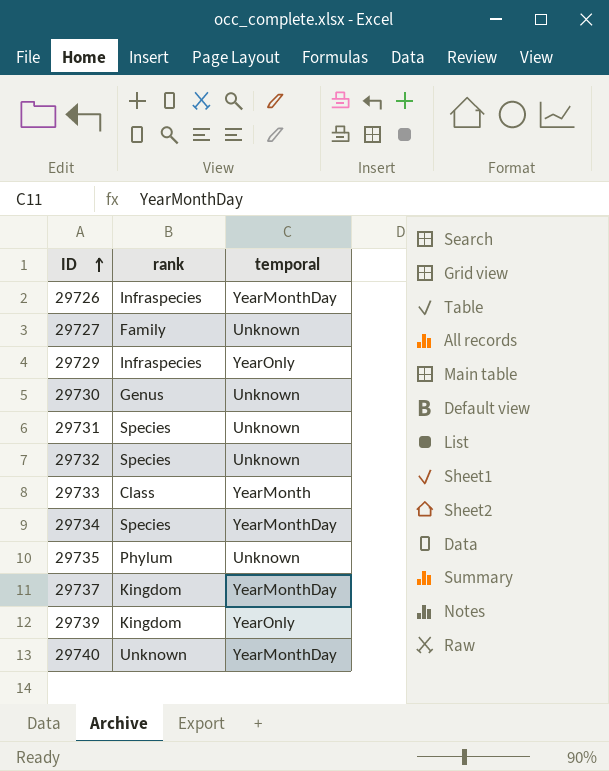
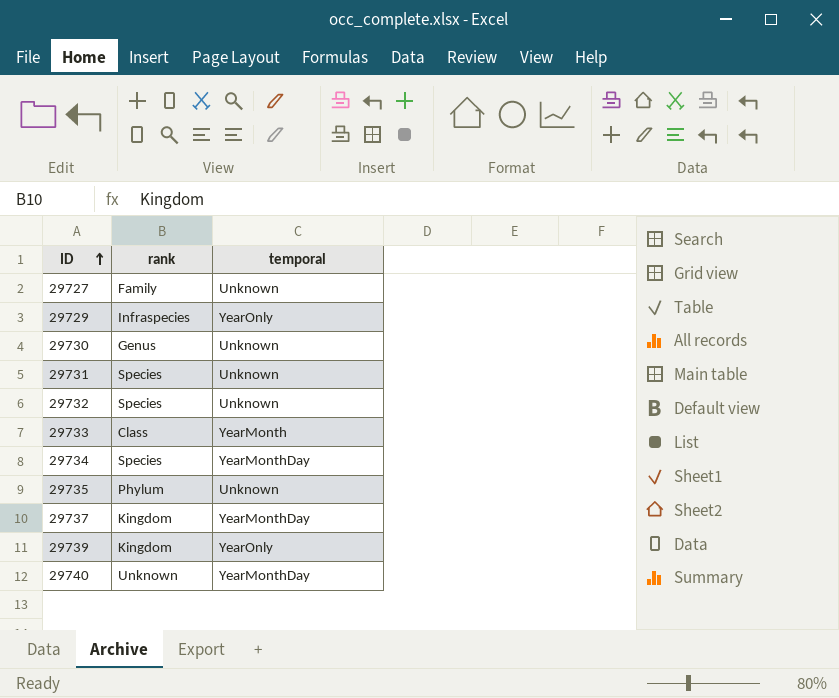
row 29726: Infraspecies | YearMonthDay -> none

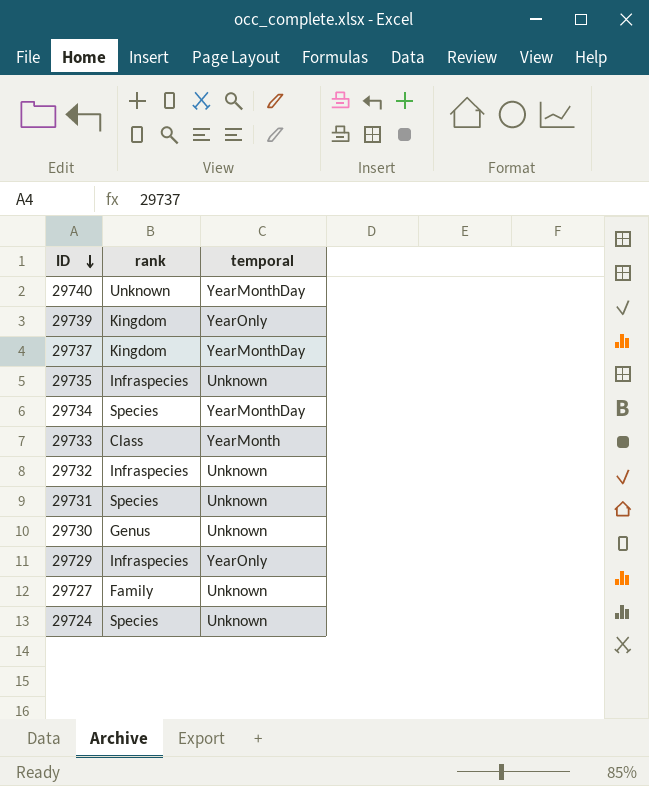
row order: ID ascending -> ID descending
29735 | rank: Phylum -> Infraspecies
29732 | rank: Species -> Infraspecies
row 29724: none -> Species | Unknown

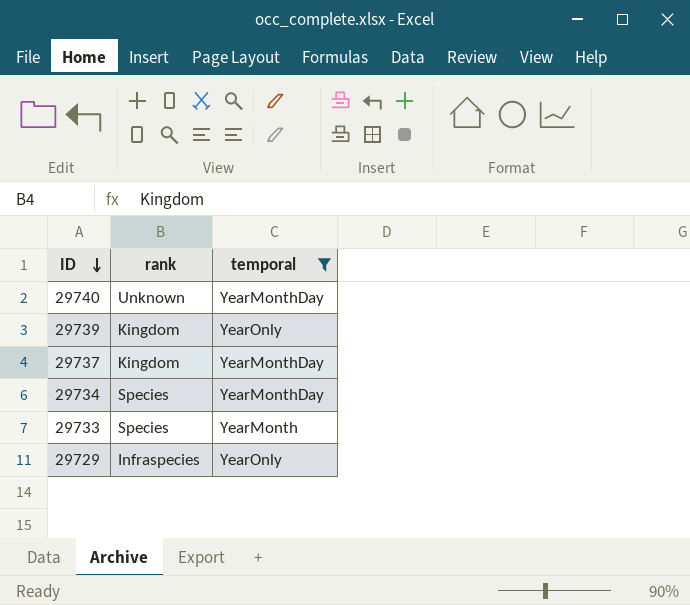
filter: none -> temporal != Unknown
29733 | rank: Class -> Species

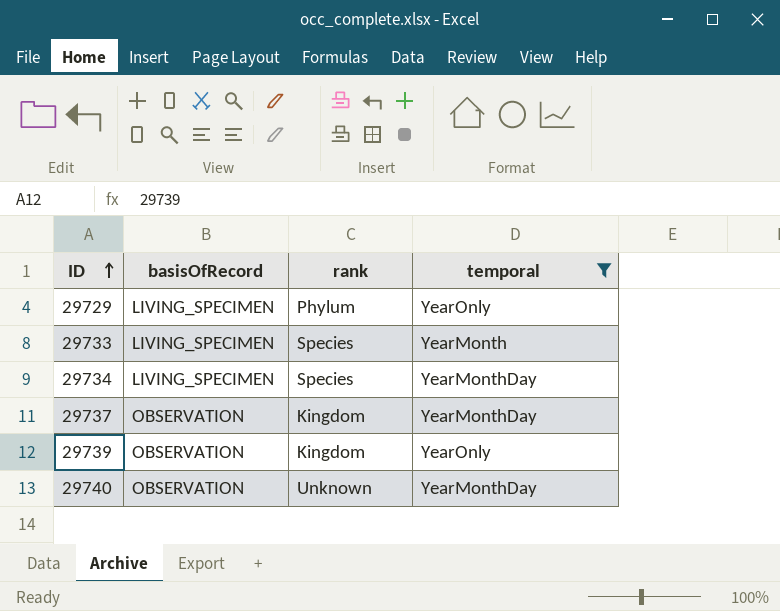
row order: ID descending -> ID ascending
column basisOfRecord | position: none -> 2
29729 | rank: Infraspecies -> Phylum

